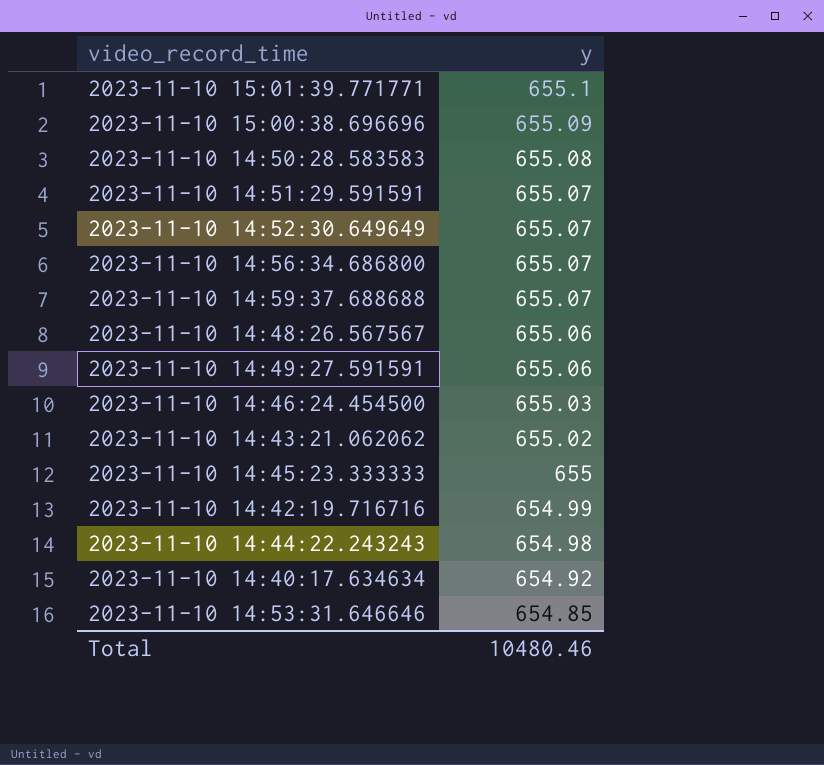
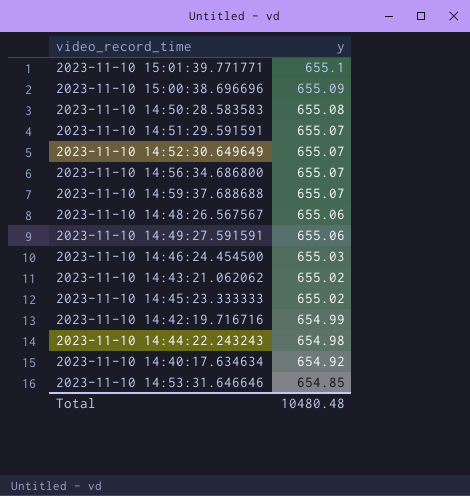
2023-11-10 14:45:23.333333 | y: 655 -> 655.02
Total | y: 10480.46 -> 10480.48

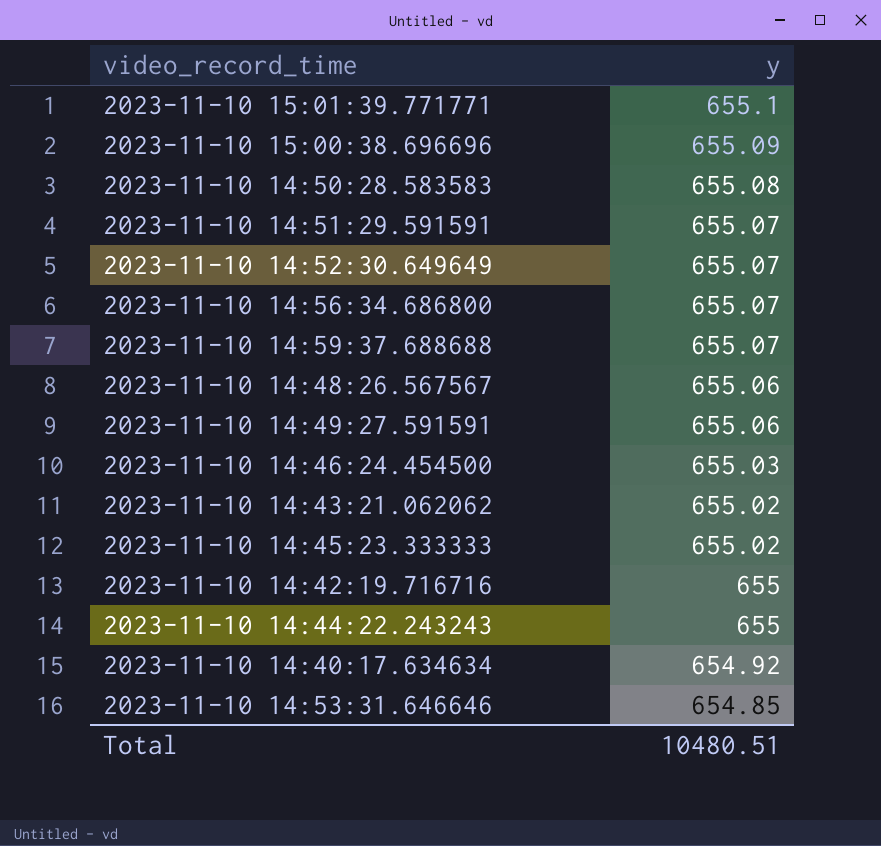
2023-11-10 14:42:19.716716 | y: 654.99 -> 655
2023-11-10 14:44:22.243243 | y: 654.98 -> 655
Total | y: 10480.48 -> 10480.51

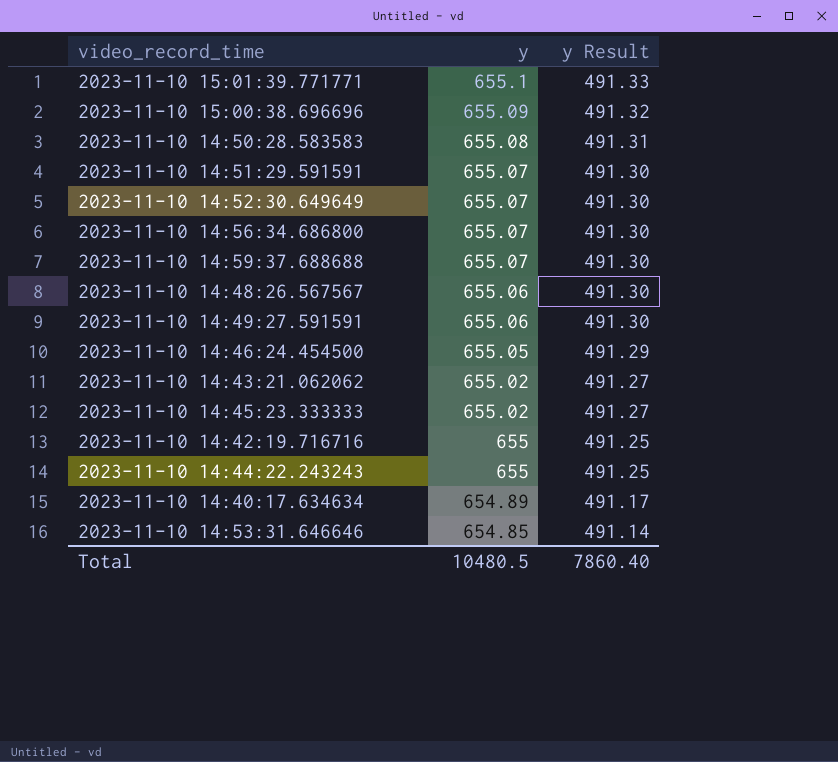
column y Result | formula: none -> [y] * 0.75
2023-11-10 14:46:24.454500 | y: 655.03 -> 655.05
2023-11-10 14:40:17.634634 | y: 654.92 -> 654.89
Total | y: 10480.51 -> 10480.5

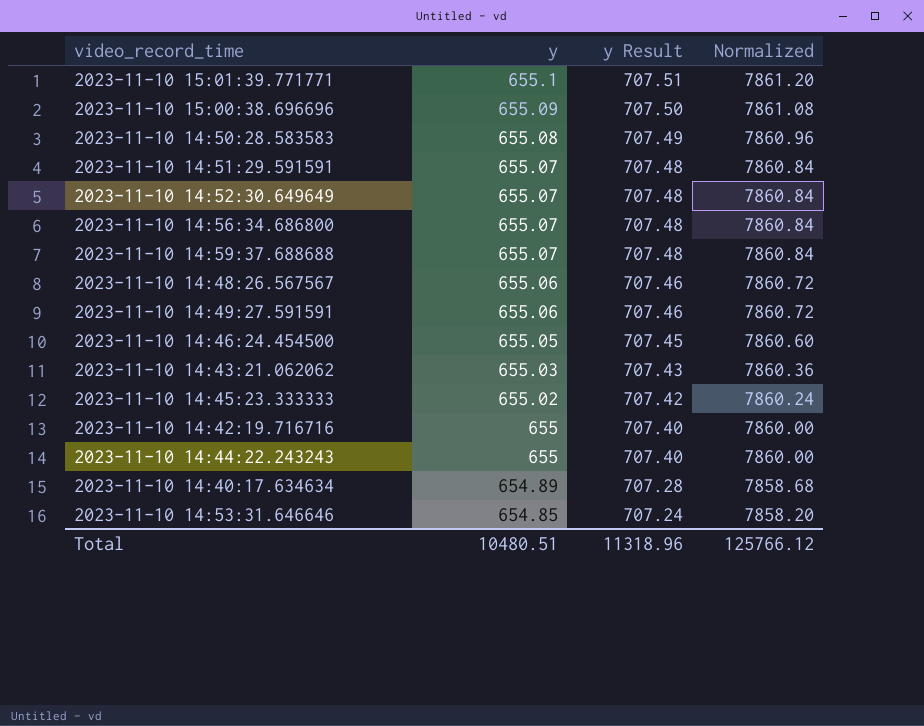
column y Result | formula: [y] * 0.75 -> [y] * 1.08
column Normalized | formula: none -> [y] * 12
2023-11-10 14:43:21.062062 | y: 655.02 -> 655.03
Total | y: 10480.5 -> 10480.51
Total | y Result: 7860.40 -> 11318.96

